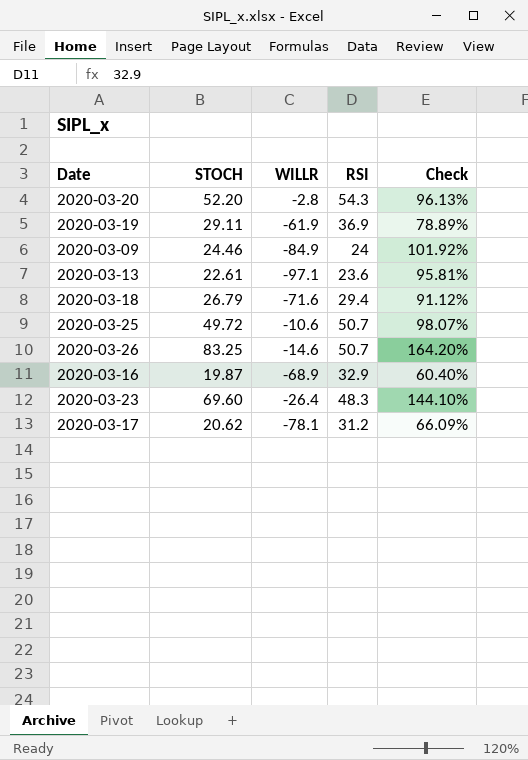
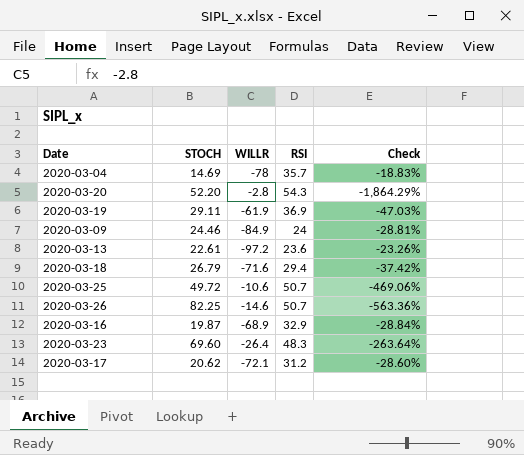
column Check | formula: [STOCH] / [RSI] -> [STOCH] / [WILLR]
row 2020-03-04: none -> 14.69 | -78 | 35.7 | -18.83%
2020-03-13 | WILLR: -97.1 -> -97.2
2020-03-26 | STOCH: 83.25 -> 82.25
2020-03-17 | WILLR: -78.1 -> -72.1

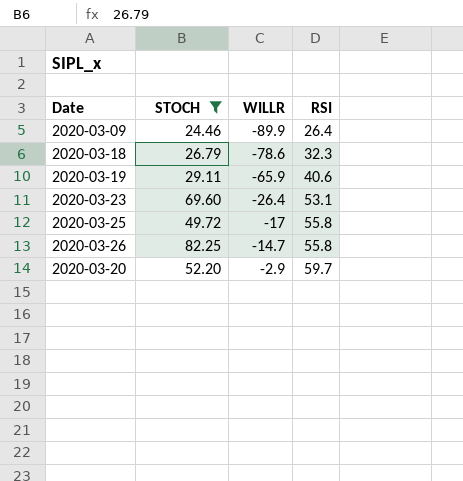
filter: none -> STOCH >= 24.46
row order: none -> WILLR ascending
column Check | formula: [STOCH] / [WILLR] -> none
2020-03-09 | WILLR: -84.9 -> -89.9
2020-03-09 | RSI: 24 -> 26.4
2020-03-18 | WILLR: -71.6 -> -78.6
2020-03-18 | RSI: 29.4 -> 32.3
2020-03-19 | WILLR: -61.9 -> -65.9
2020-03-19 | RSI: 36.9 -> 40.6
2020-03-23 | RSI: 48.3 -> 53.1
2020-03-25 | WILLR: -10.6 -> -17
2020-03-25 | RSI: 50.7 -> 55.8
2020-03-26 | WILLR: -14.6 -> -14.7
2020-03-26 | RSI: 50.7 -> 55.8
2020-03-20 | WILLR: -2.8 -> -2.9
2020-03-20 | RSI: 54.3 -> 59.7

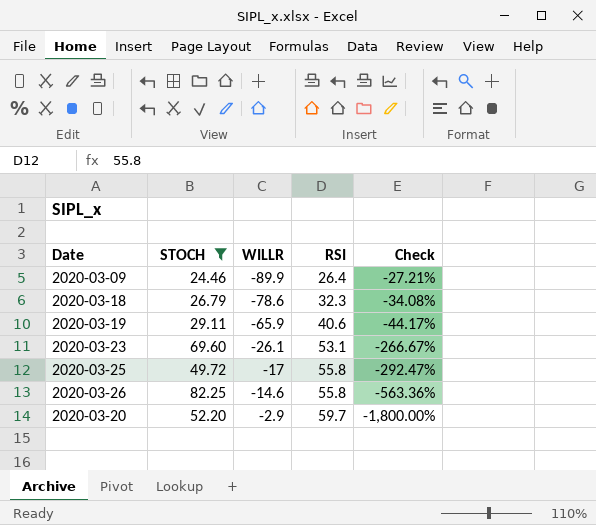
column Check | formula: none -> [STOCH] / [WILLR]
2020-03-23 | WILLR: -26.4 -> -26.1
2020-03-26 | WILLR: -14.7 -> -14.6

